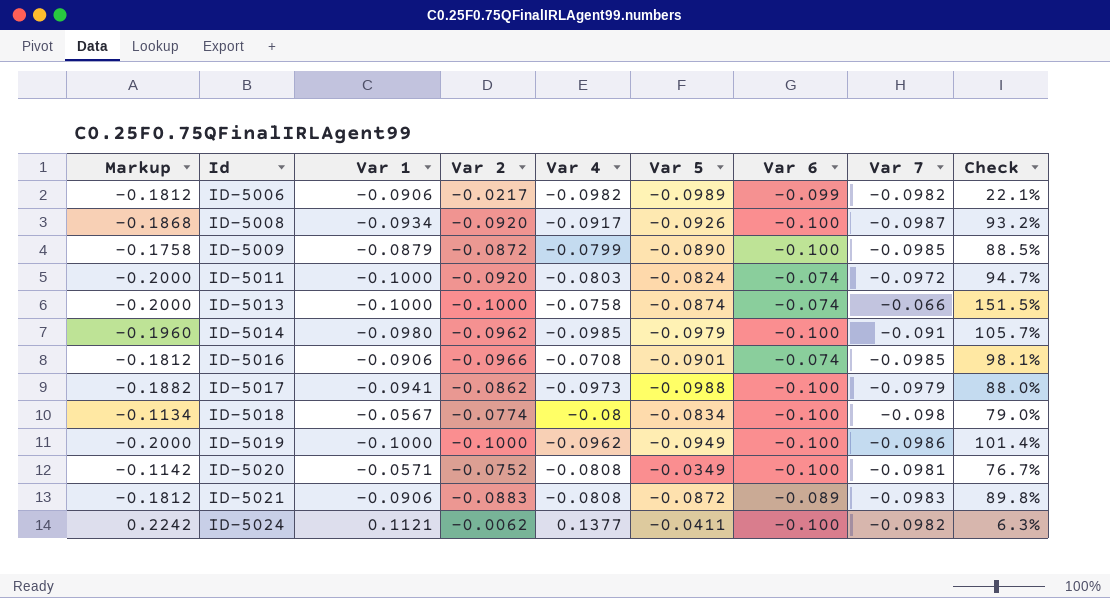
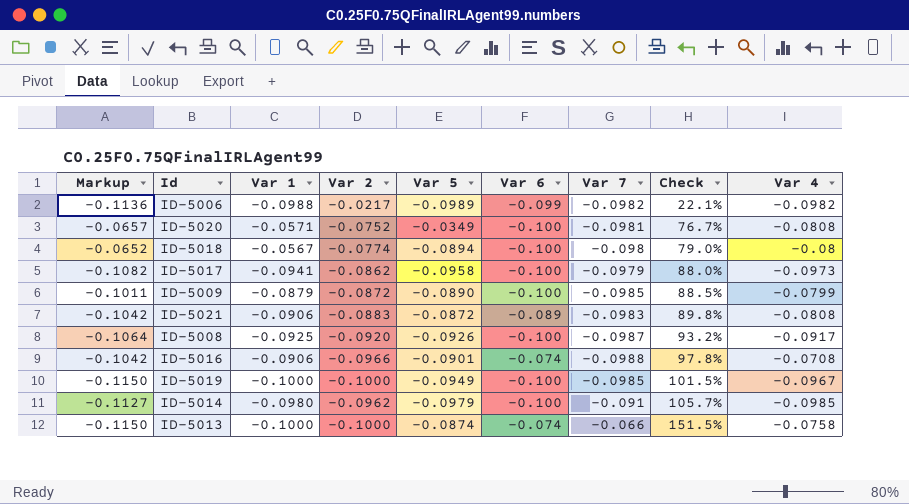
row order: Id ascending -> Check ascending
column Markup | formula: [Var 1] * 2 -> [Var 1] * 1.15
column Var 4 | position: 5 -> 9
row ID-5011: -0.2000 | -0.1000 | -0.0920 | -0.0803 | -0.0824 | -0.074 | -0.0972 | 94.7% -> none
row ID-5024: 0.2242 | 0.1121 | -0.0062 | 0.1377 | -0.0411 | -0.100 | -0.0982 | 6.3% -> none
ID-5006 | Var 1: -0.0906 -> -0.0988
ID-5018 | Var 5: -0.0834 -> -0.0894
ID-5017 | Var 5: -0.0988 -> -0.0958
ID-5008 | Var 1: -0.0934 -> -0.0925
ID-5016 | Var 7: -0.0985 -> -0.0988
ID-5016 | Check: 98.1% -> 97.8%
ID-5019 | Var 7: -0.0986 -> -0.0985
ID-5019 | Check: 101.4% -> 101.5%
ID-5019 | Var 4: -0.0962 -> -0.0967

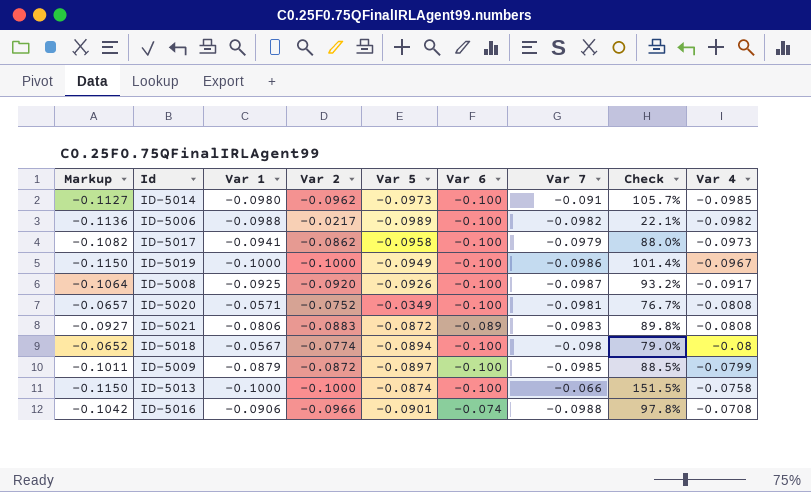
row order: Check ascending -> Var 4 ascending
ID-5014 | Var 5: -0.0979 -> -0.0973
ID-5006 | Var 6: -0.099 -> -0.100
ID-5019 | Var 7: -0.0985 -> -0.0986
ID-5019 | Check: 101.5% -> 101.4%
ID-5021 | Markup: -0.1042 -> -0.0927
ID-5021 | Var 1: -0.0906 -> -0.0806
ID-5009 | Var 5: -0.0890 -> -0.0897
ID-5013 | Var 6: -0.074 -> -0.100

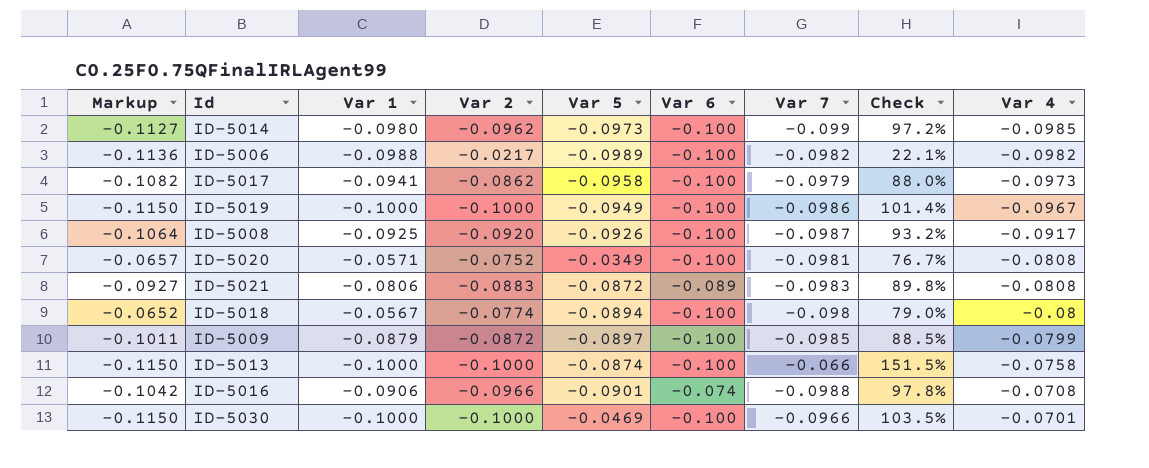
ID-5014 | Var 7: -0.091 -> -0.099
ID-5014 | Check: 105.7% -> 97.2%
row ID-5030: none -> -0.1150 | -0.1000 | -0.1000 | -0.0469 | -0.100 | -0.0966 | 103.5% | -0.0701

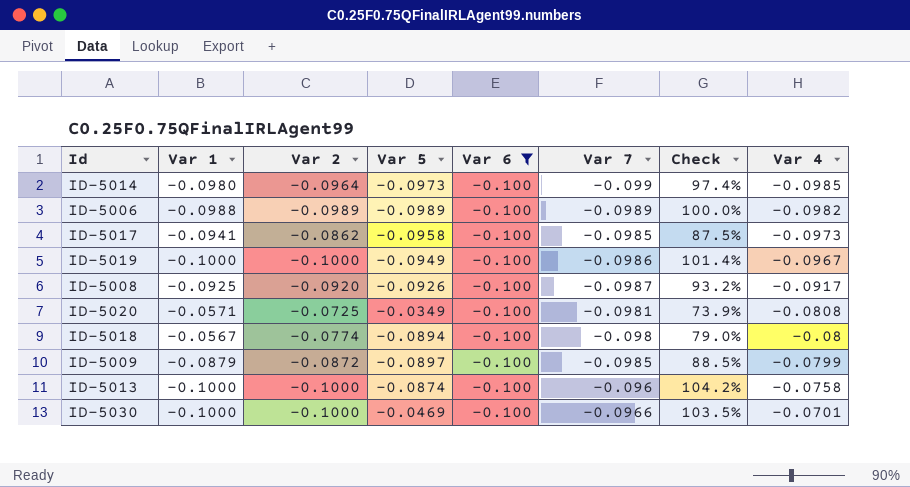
filter: none -> Var 6 = -0.100
column Markup | formula: [Var 1] * 1.15 -> none
ID-5014 | Var 2: -0.0962 -> -0.0964
ID-5014 | Check: 97.2% -> 97.4%
ID-5006 | Var 2: -0.0217 -> -0.0989
ID-5006 | Var 7: -0.0982 -> -0.0989
ID-5006 | Check: 22.1% -> 100.0%
ID-5017 | Var 7: -0.0979 -> -0.0985
ID-5017 | Check: 88.0% -> 87.5%
ID-5020 | Var 2: -0.0752 -> -0.0725
ID-5020 | Check: 76.7% -> 73.9%
ID-5013 | Var 7: -0.066 -> -0.096
ID-5013 | Check: 151.5% -> 104.2%

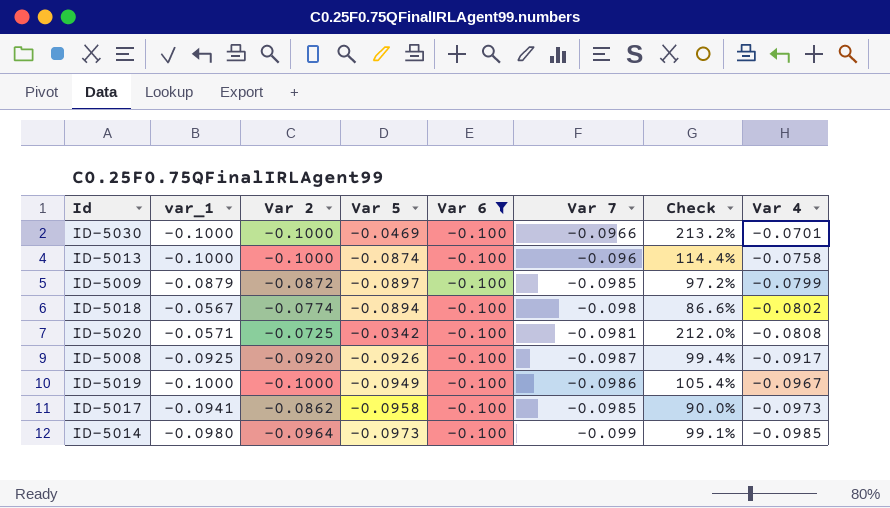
row order: Var 4 ascending -> Var 4 descending
column name: Var 1 -> var_1
column Check | formula: [Var 2] / [Var 7] -> [Var 2] / [Var 5]
row ID-5006: -0.0988 | -0.0989 | -0.0989 | -0.100 | -0.0989 | 100.0% | -0.0982 -> none
ID-5018 | Var 4: -0.08 -> -0.0802
ID-5020 | Var 5: -0.0349 -> -0.0342

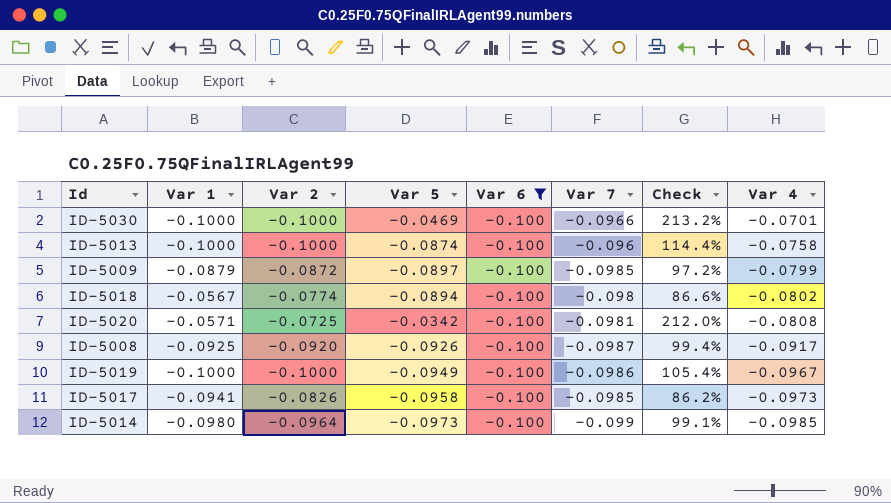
column name: var_1 -> Var 1
ID-5017 | Var 2: -0.0862 -> -0.0826
ID-5017 | Check: 90.0% -> 86.2%

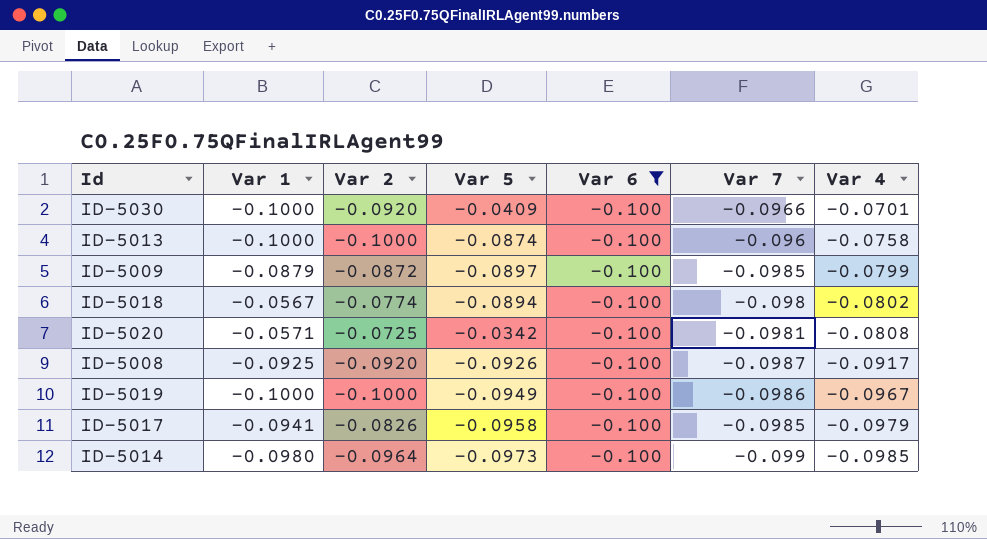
column Check | formula: [Var 2] / [Var 5] -> none
ID-5030 | Var 2: -0.1000 -> -0.0920
ID-5030 | Var 5: -0.0469 -> -0.0409
ID-5017 | Var 4: -0.0973 -> -0.0979

